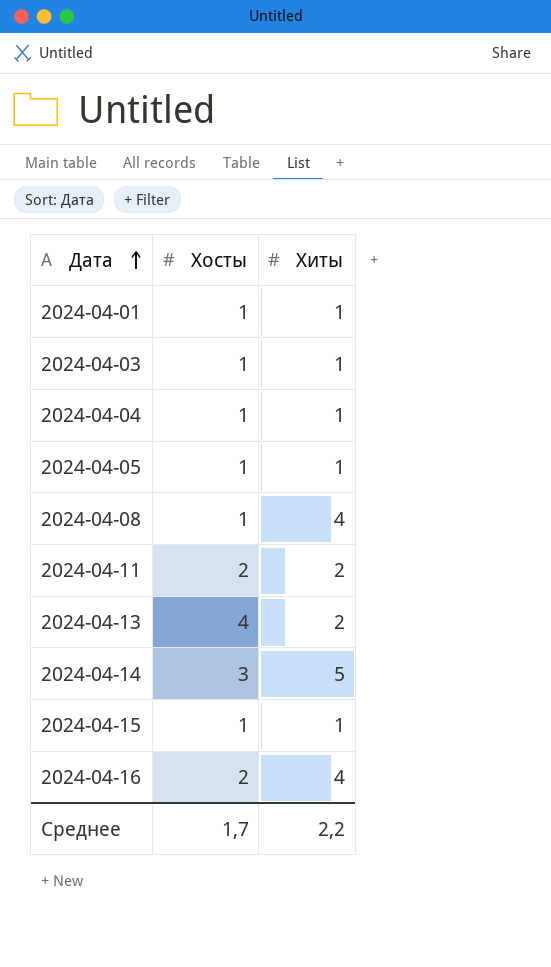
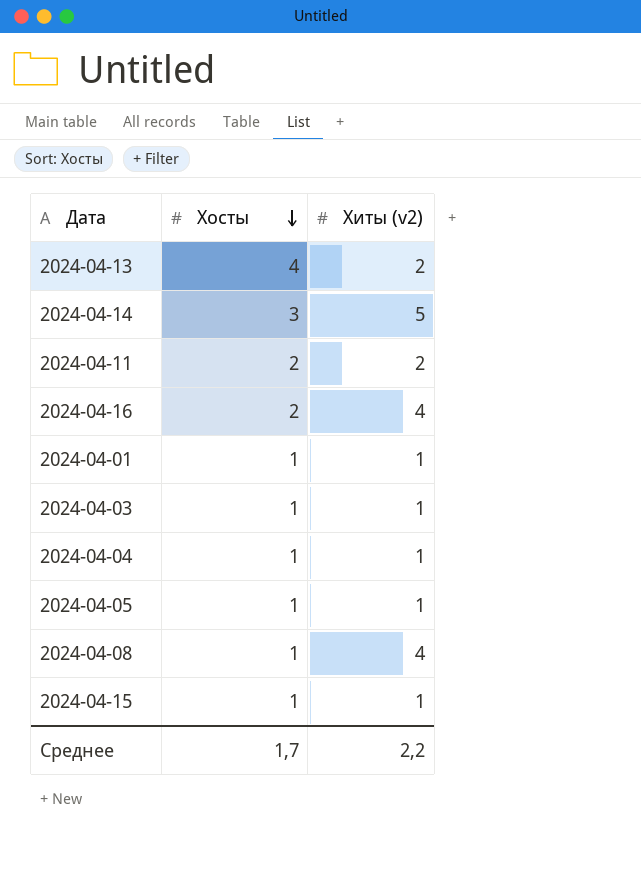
row order: Дата ascending -> Хосты descending
column name: Хиты -> Хиты (v2)

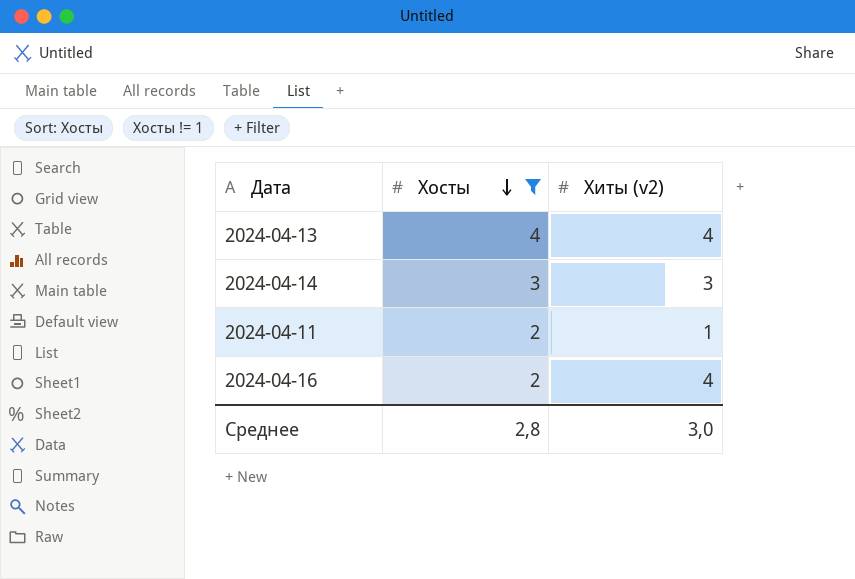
filter: none -> Хосты != 1
2024-04-13 | Хиты (v2): 2 -> 4
2024-04-14 | Хиты (v2): 5 -> 3
2024-04-11 | Хиты (v2): 2 -> 1
Среднее | Хосты: 1,7 -> 2,8
Среднее | Хиты (v2): 2,2 -> 3,0

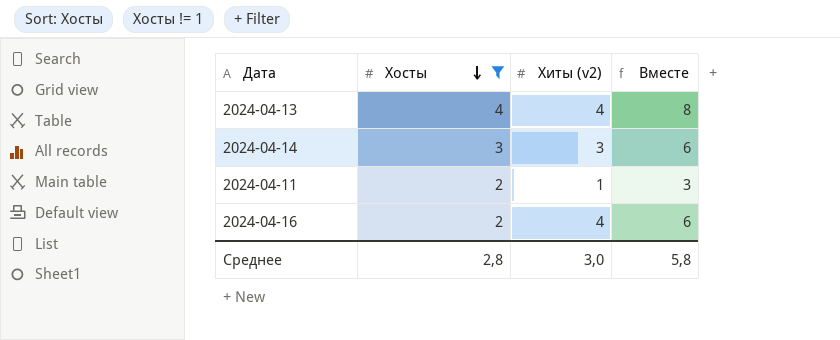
column Вместе | formula: none -> [Хосты] + [Хиты (v2)]

